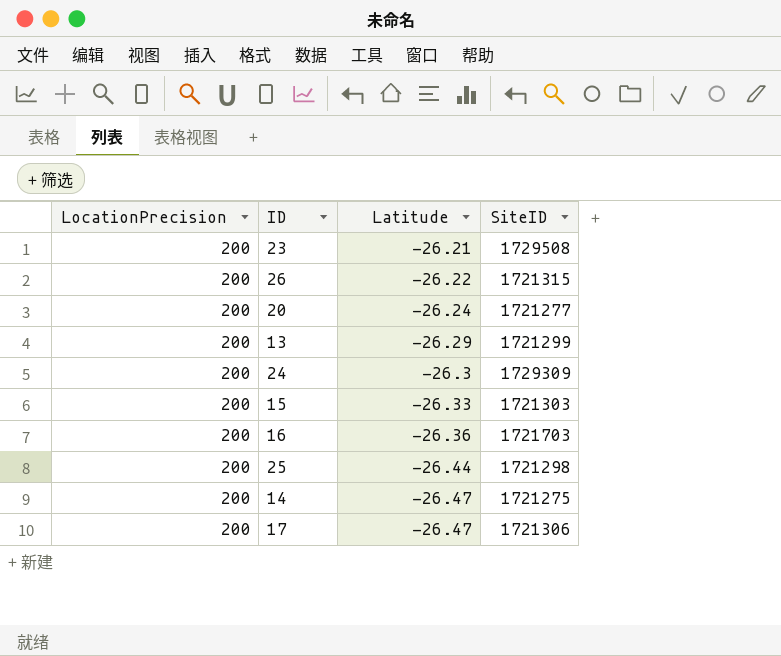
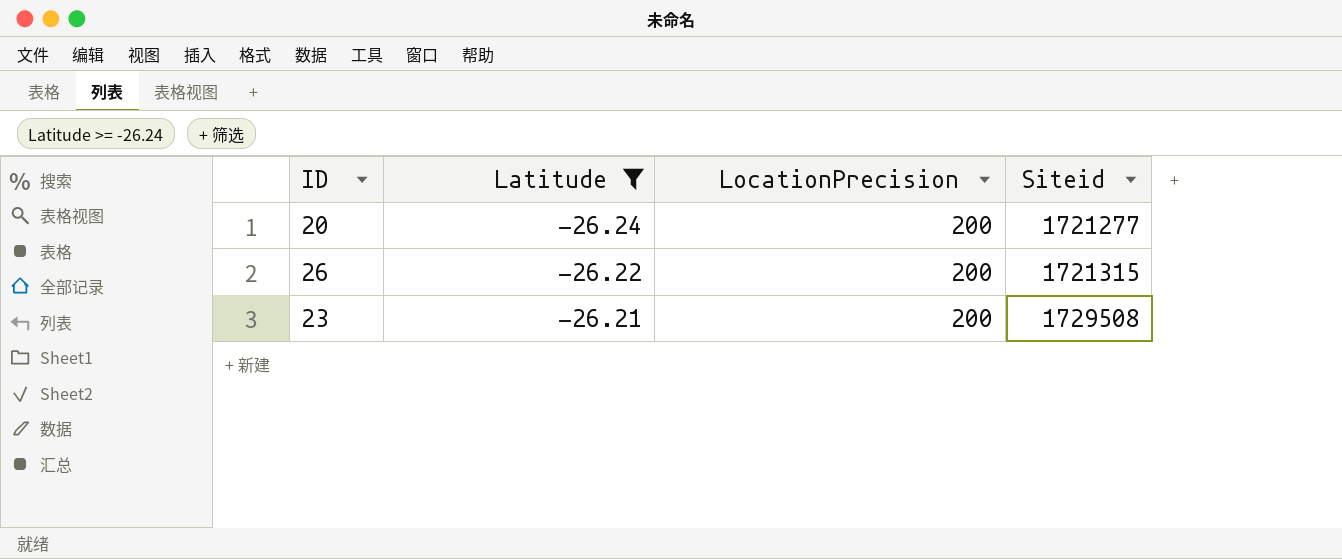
filter: none -> Latitude >= -26.24
row order: Latitude descending -> Latitude ascending
column LocationPrecision | position: 1 -> 3
column name: SiteID -> Siteid

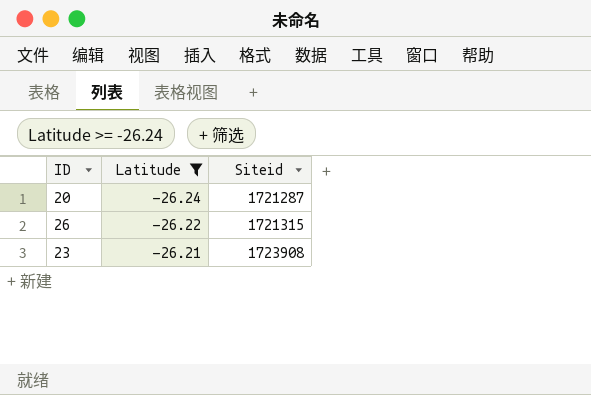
column LocationPrecision | position: 3 -> none
20 | Siteid: 1721277 -> 1721287
23 | Siteid: 1729508 -> 1723908

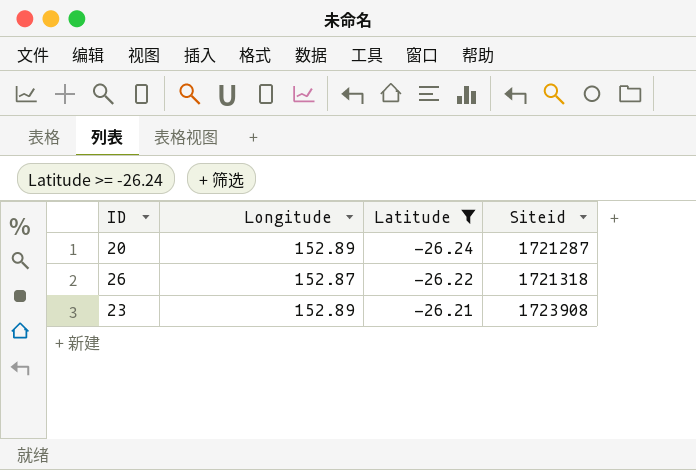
column Longitude | position: none -> 2
26 | Siteid: 1721315 -> 1721318

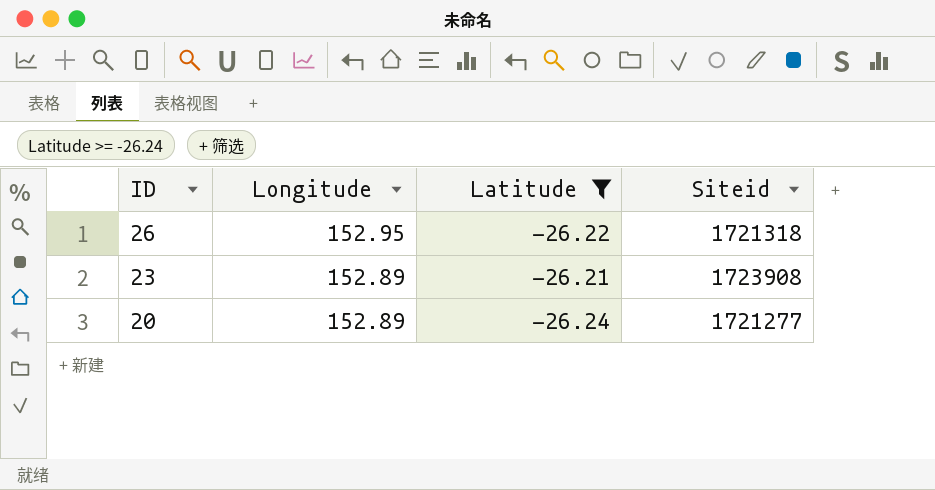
row order: Latitude ascending -> ID descending
26 | Longitude: 152.87 -> 152.95
20 | Siteid: 1721287 -> 1721277

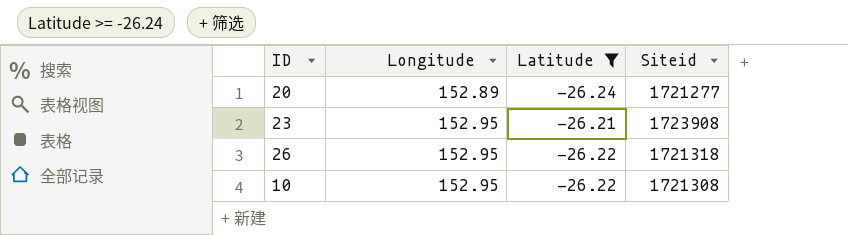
row order: ID descending -> Longitude ascending
23 | Longitude: 152.89 -> 152.95
row 10: none -> 152.95 | -26.22 | 1721308

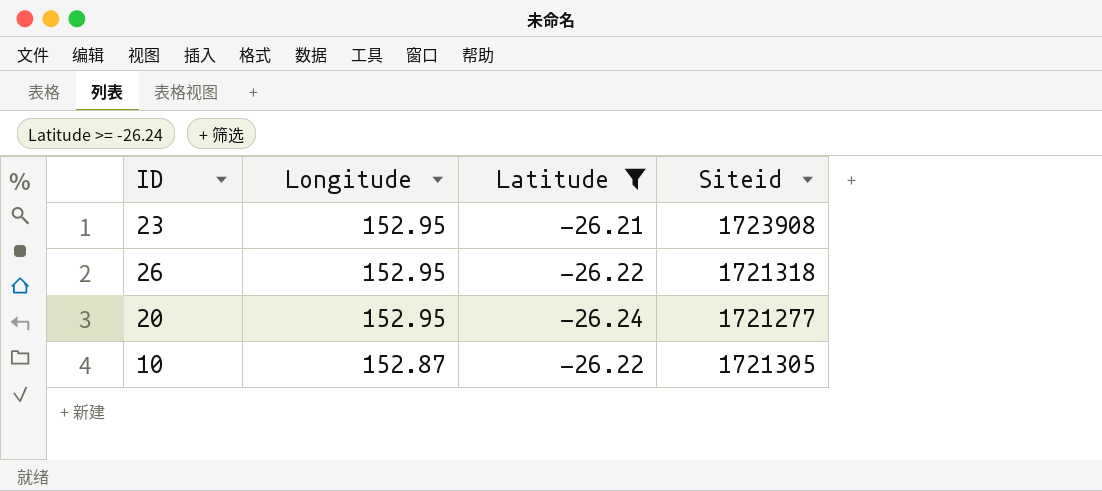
row order: Longitude ascending -> Longitude descending
20 | Longitude: 152.89 -> 152.95
10 | Longitude: 152.95 -> 152.87
10 | Siteid: 1721308 -> 1721305

